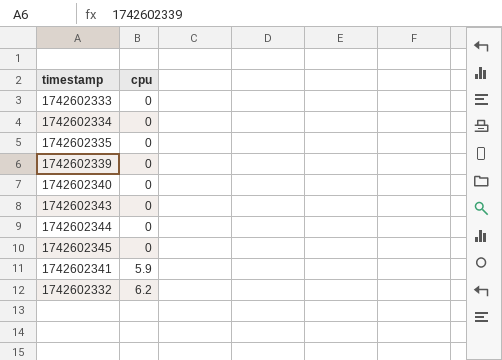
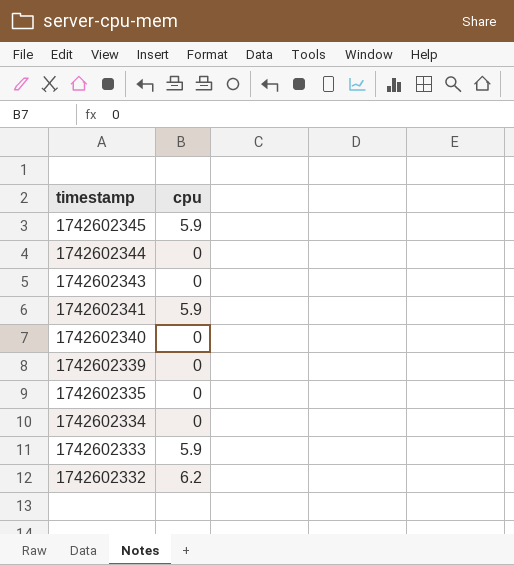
row order: cpu ascending -> timestamp descending
1742602345 | cpu: 0 -> 5.9
1742602333 | cpu: 0 -> 5.9

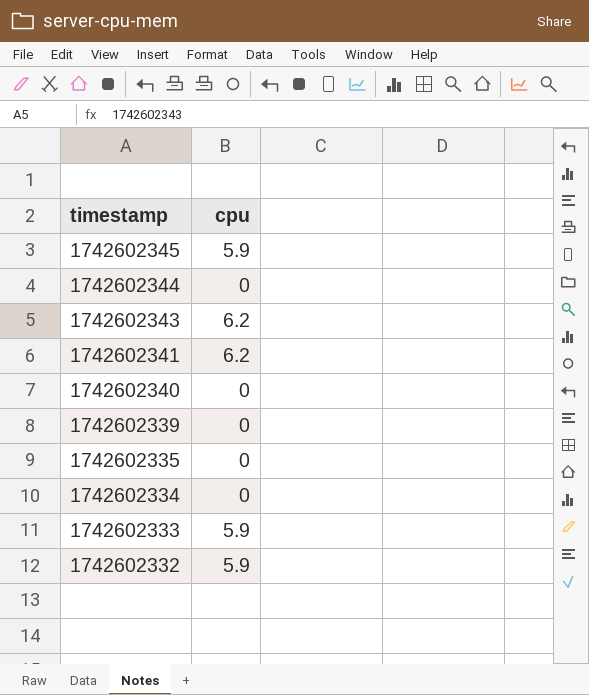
1742602343 | cpu: 0 -> 6.2
1742602341 | cpu: 5.9 -> 6.2
1742602332 | cpu: 6.2 -> 5.9

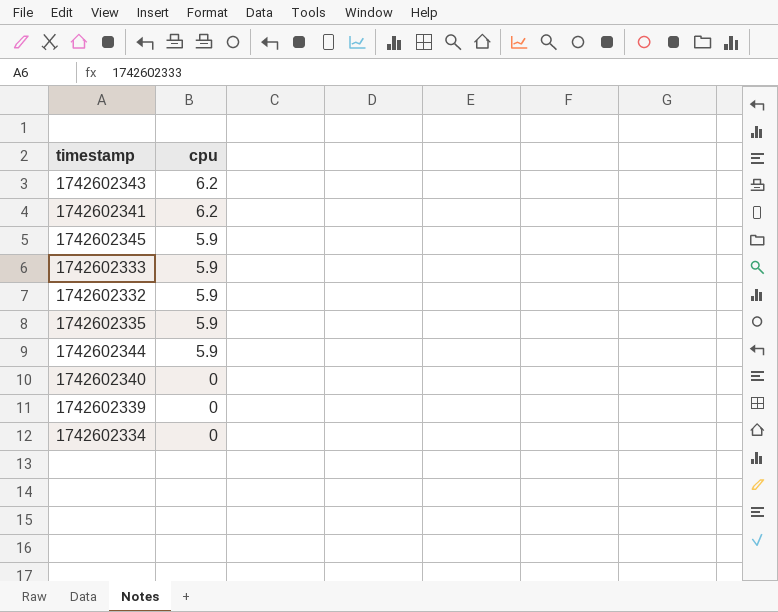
row order: timestamp descending -> cpu descending
1742602335 | cpu: 0 -> 5.9
1742602344 | cpu: 0 -> 5.9

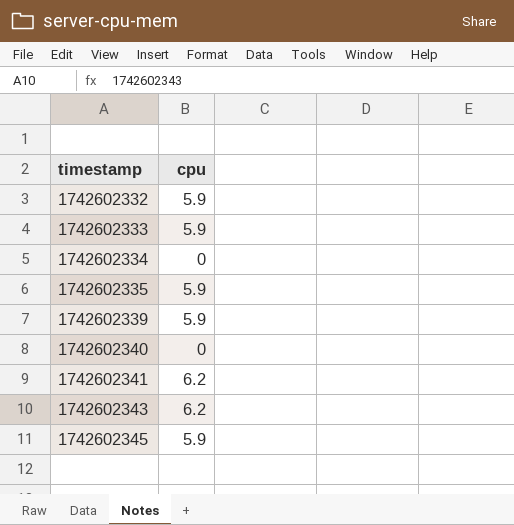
row order: cpu descending -> timestamp ascending
row 1742602344: 5.9 -> none
1742602339 | cpu: 0 -> 5.9

